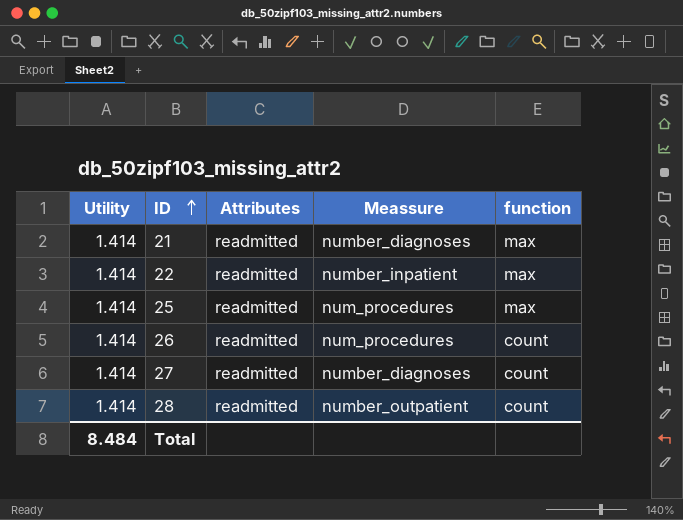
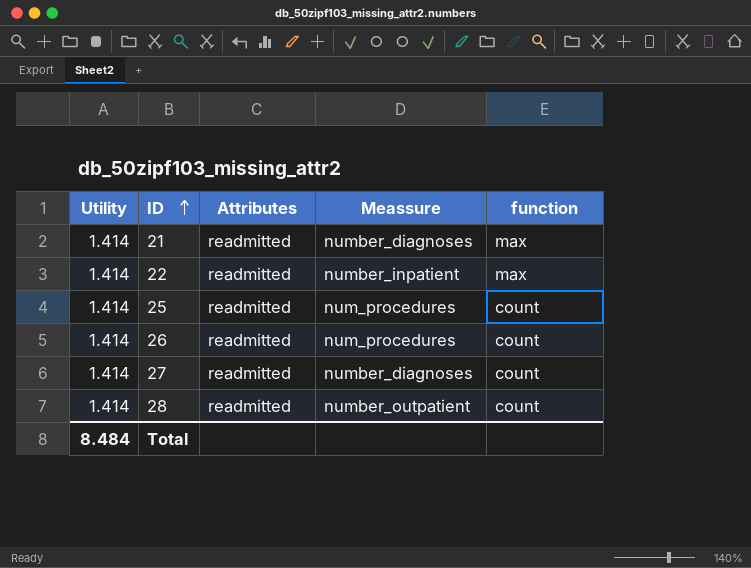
25 | function: max -> count

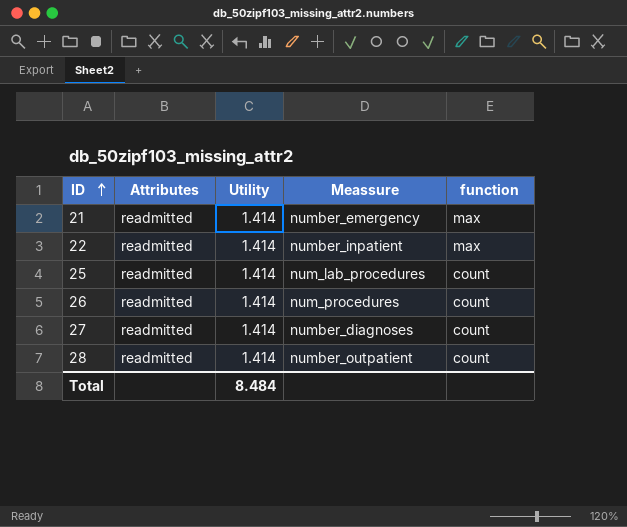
column Utility | position: 1 -> 3
21 | Meassure: number_diagnoses -> number_emergency
25 | Meassure: num_procedures -> num_lab_procedures

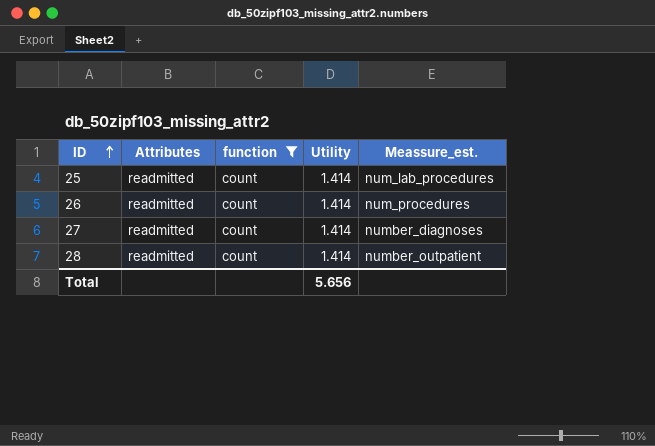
filter: none -> function = count
column function | position: 5 -> 3
column name: Meassure -> Meassure_est.
Total | Utility: 8.484 -> 5.656

